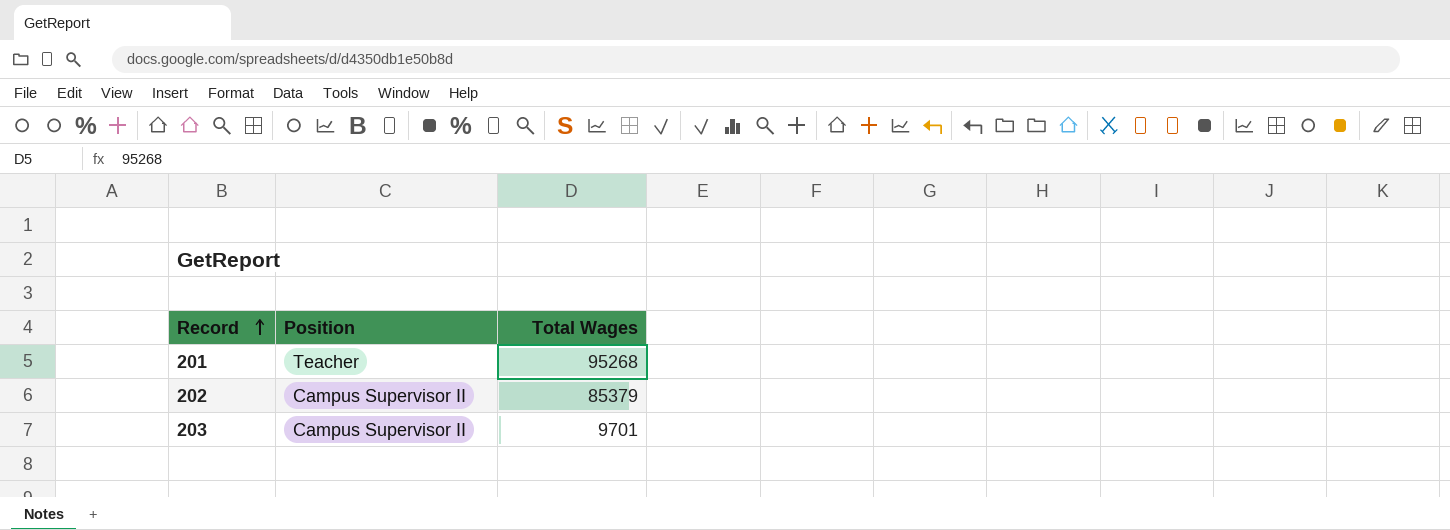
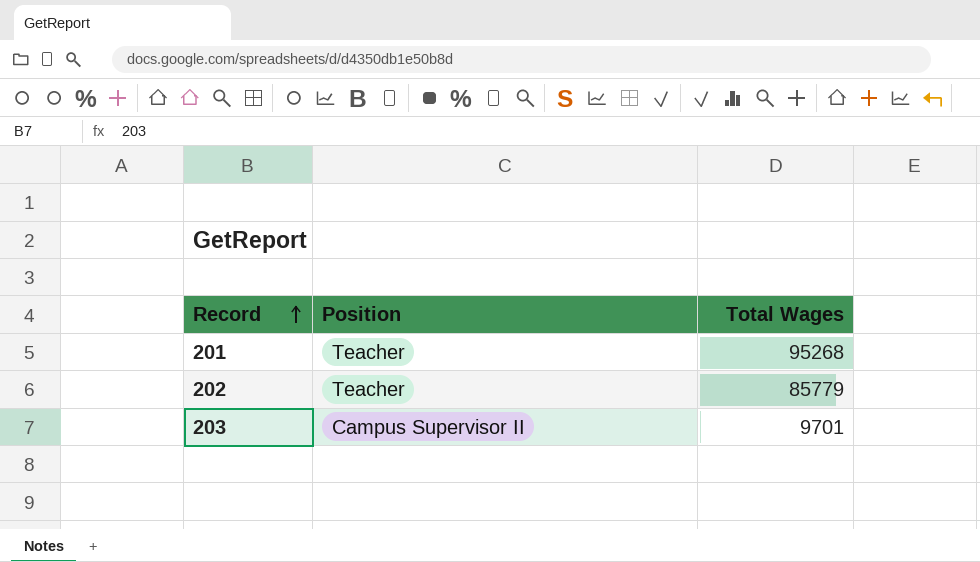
202 | Position: Campus Supervisor II -> Teacher
202 | Total Wages: 85379 -> 85779

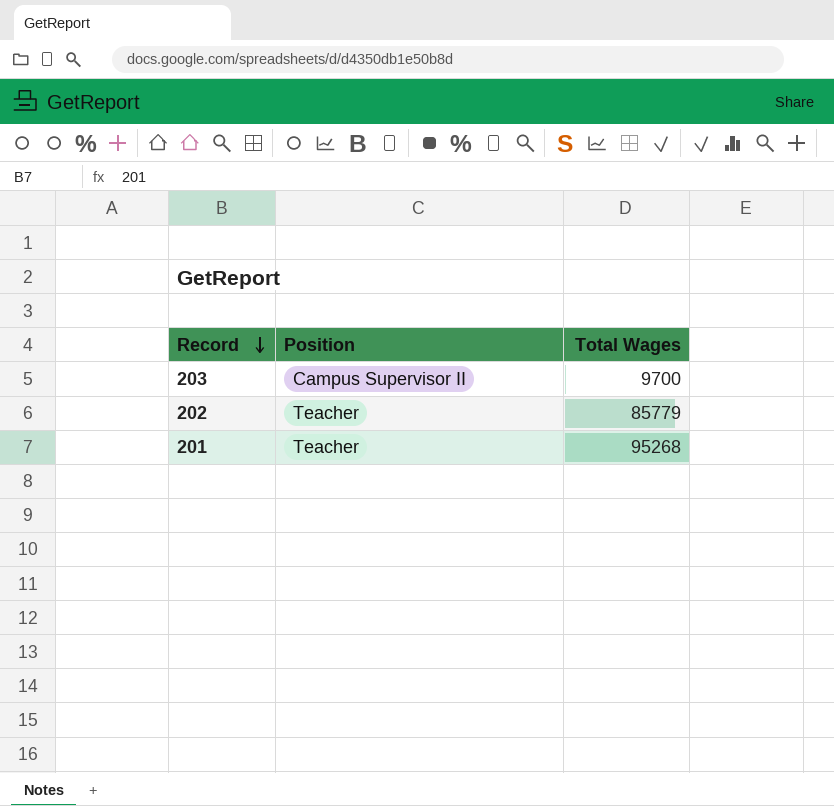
row order: Record ascending -> Record descending
203 | Total Wages: 9701 -> 9700

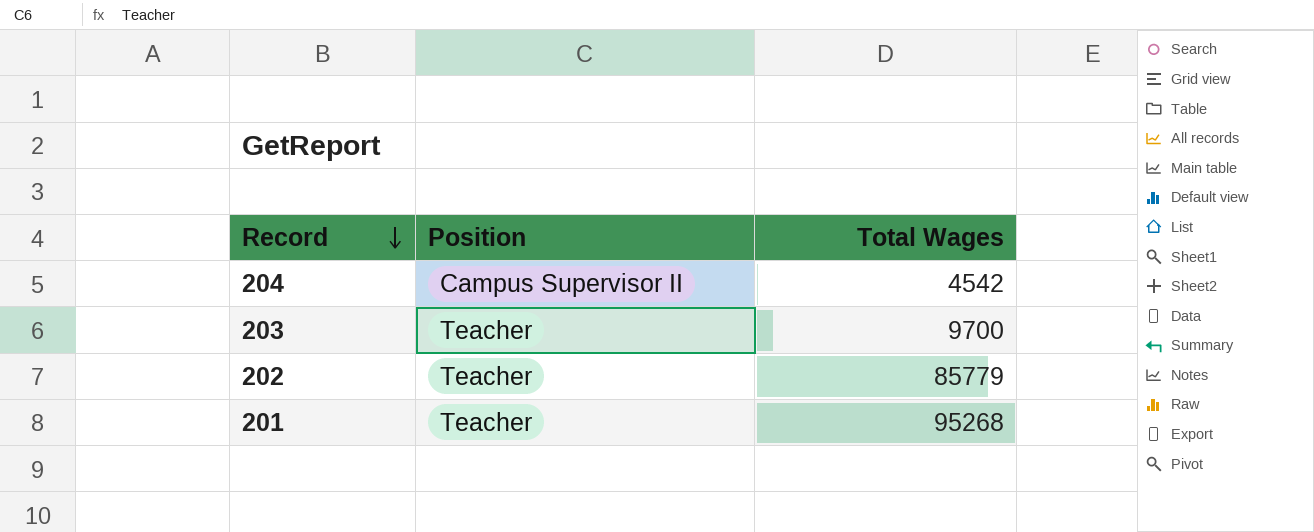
row 204: none -> Campus Supervisor II | 4542
203 | Position: Campus Supervisor II -> Teacher

